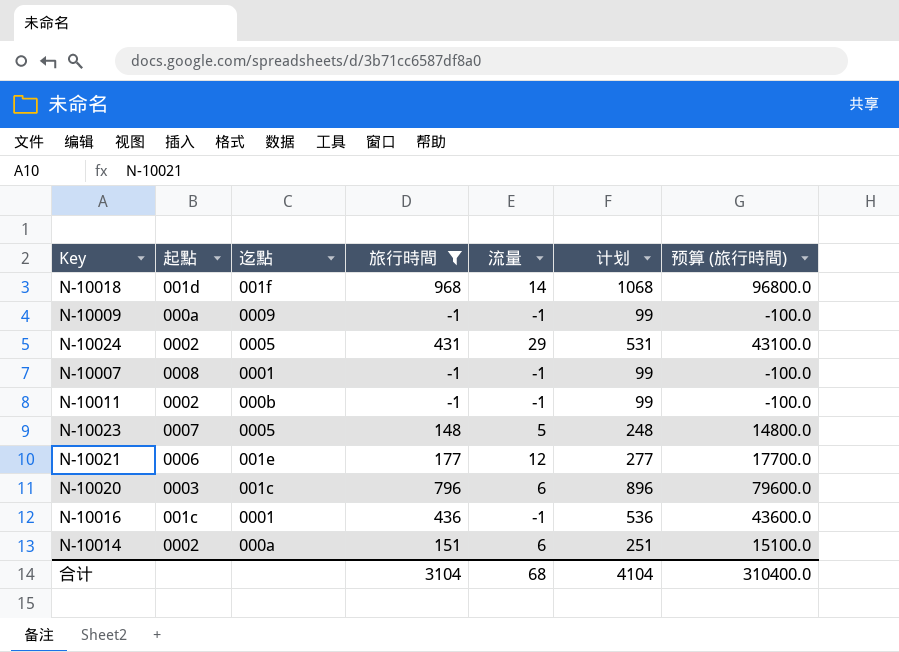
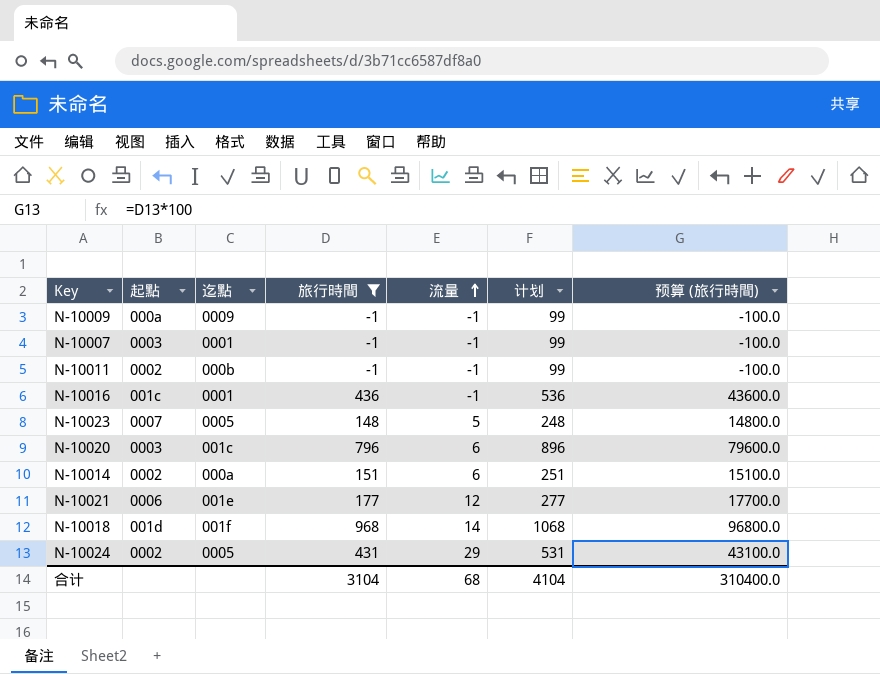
row order: none -> 流量 ascending
N-10007 | 起點: 0008 -> 0003

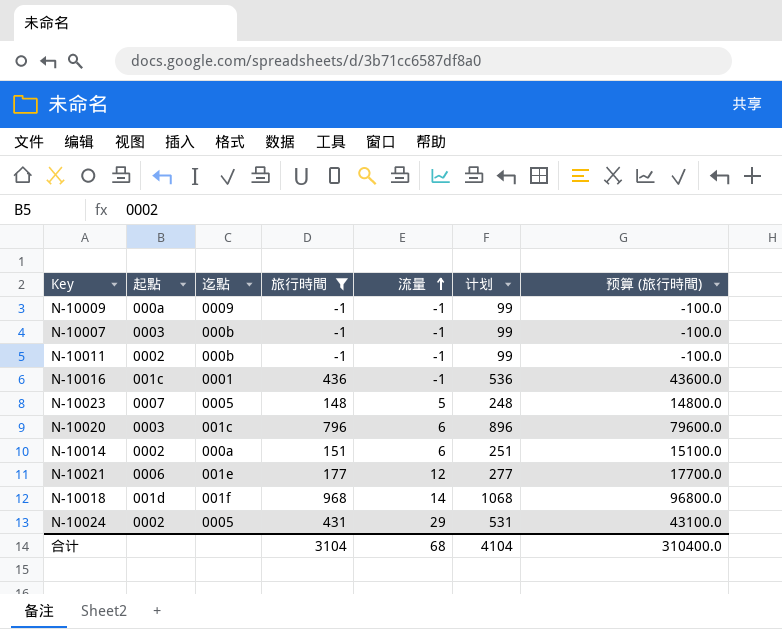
N-10007 | 迄點: 0001 -> 000b

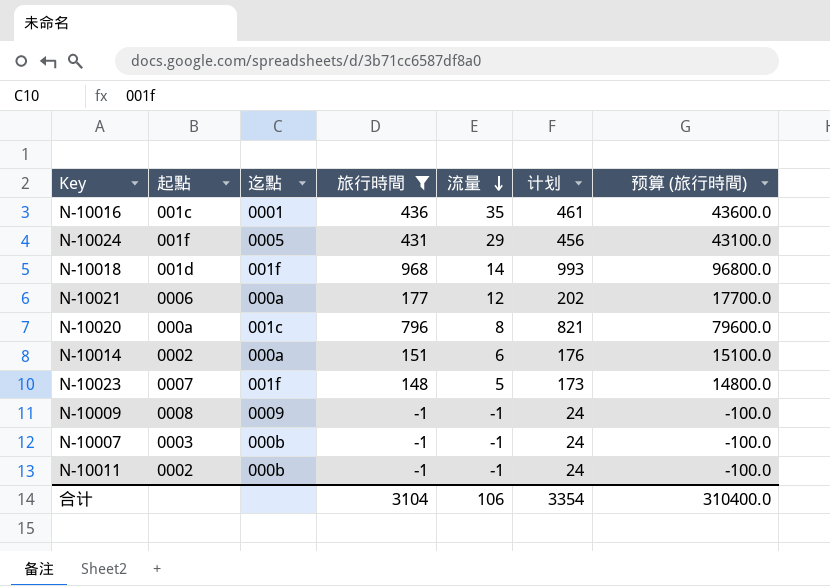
row order: 流量 ascending -> 流量 descending
column 计划 | formula: [旅行時間] + 100 -> [旅行時間] + 25
N-10016 | 流量: -1 -> 35
N-10024 | 起點: 0002 -> 001f
N-10021 | 迄點: 001e -> 000a
N-10020 | 起點: 0003 -> 000a
N-10020 | 流量: 6 -> 8
N-10023 | 迄點: 0005 -> 001f
N-10009 | 起點: 000a -> 0008
合计 | 流量: 68 -> 106
合计 | 计划: 4104 -> 3354

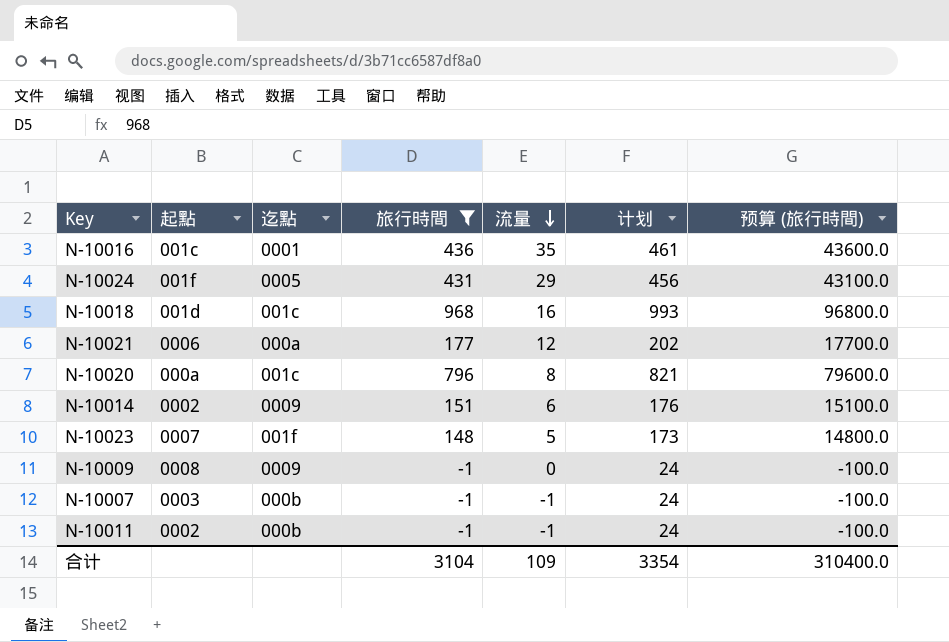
N-10018 | 迄點: 001f -> 001c
N-10018 | 流量: 14 -> 16
N-10014 | 迄點: 000a -> 0009
N-10009 | 流量: -1 -> 0
合计 | 流量: 106 -> 109

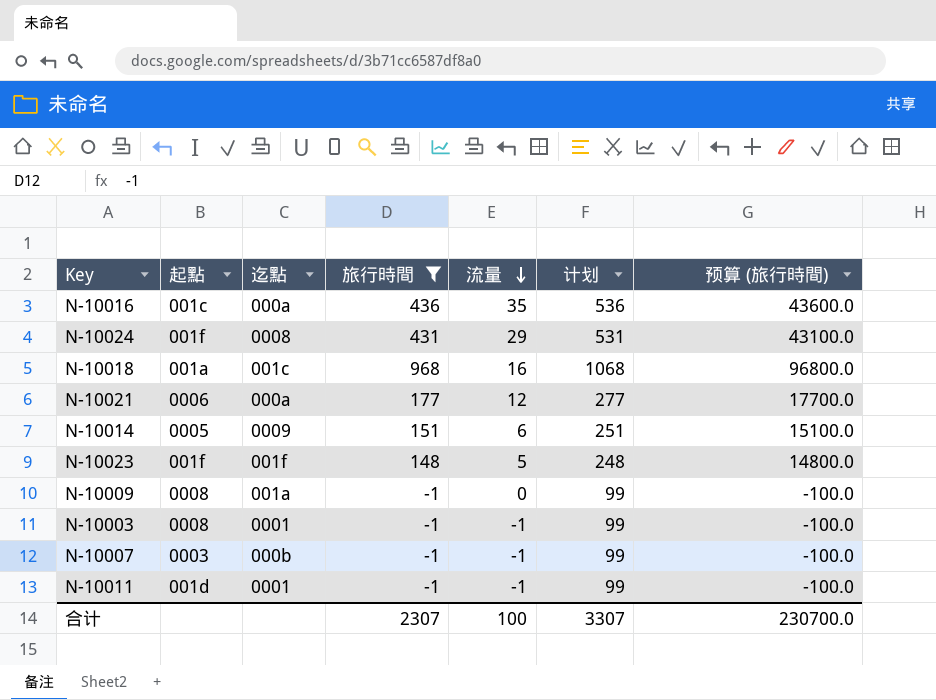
column 计划 | formula: [旅行時間] + 25 -> [旅行時間] + 100
row N-10020: 000a | 001c | 796 | 8 | 821 | 79600.0 -> none
N-10016 | 迄點: 0001 -> 000a
N-10024 | 迄點: 0005 -> 0008
N-10018 | 起點: 001d -> 001a
N-10014 | 起點: 0002 -> 0005
N-10023 | 起點: 0007 -> 001f
N-10009 | 迄點: 0009 -> 001a
row N-10003: none -> 0008 | 0001 | -1 | -1 | 99 | -100.0
N-10011 | 起點: 0002 -> 001d
N-10011 | 迄點: 000b -> 0001
合计 | 旅行時間: 3104 -> 2307
合计 | 流量: 109 -> 100
合计 | 计划: 3354 -> 3307
合计 | 预算 (旅行時間): 310400.0 -> 230700.0

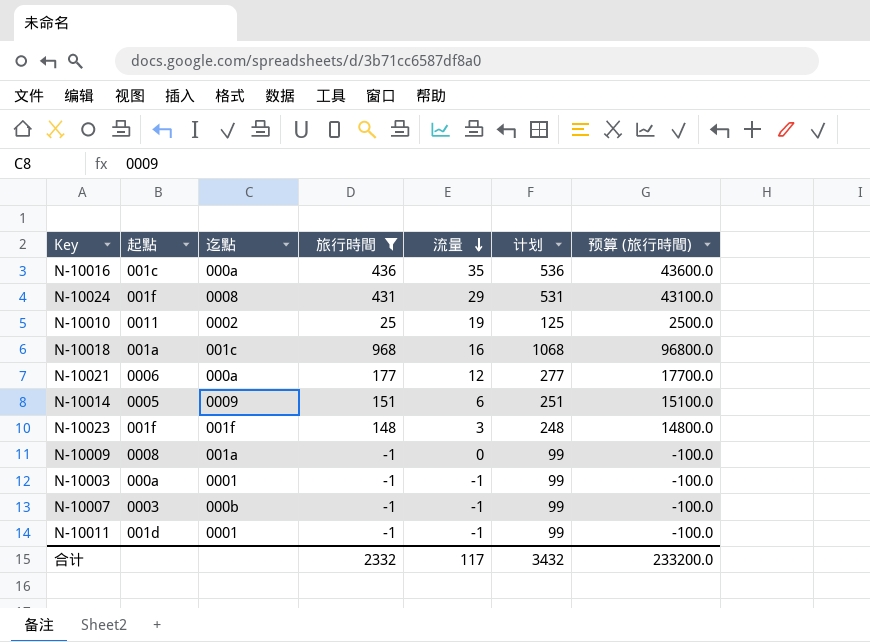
row N-10010: none -> 0011 | 0002 | 25 | 19 | 125 | 2500.0
N-10023 | 流量: 5 -> 3
N-10003 | 起點: 0008 -> 000a
合计 | 旅行時間: 2307 -> 2332
合计 | 流量: 100 -> 117
合计 | 计划: 3307 -> 3432
合计 | 预算 (旅行時間): 230700.0 -> 233200.0

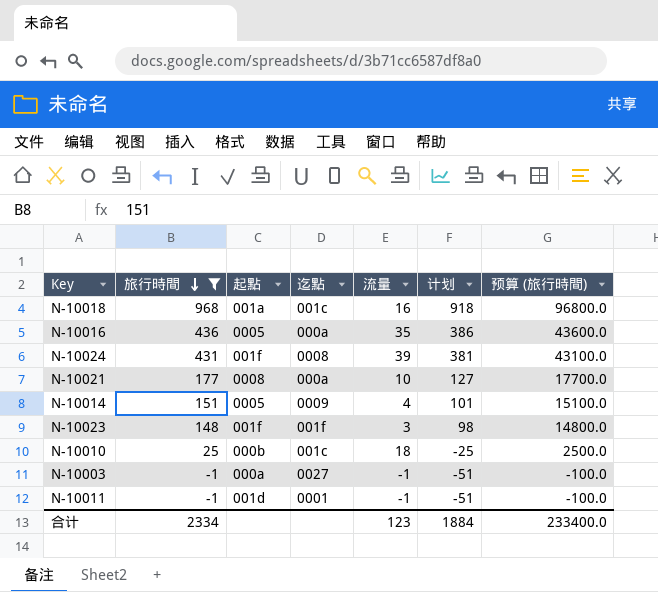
row order: 流量 descending -> 旅行時間 descending
column 旅行時間 | position: 4 -> 2
column 计划 | formula: [旅行時間] + 100 -> [旅行時間] - 50
row N-10009: 0008 | 001a | -1 | 0 | 99 | -100.0 -> none
row N-10007: 0003 | 000b | -1 | -1 | 99 | -100.0 -> none
N-10016 | 起點: 001c -> 0005
N-10024 | 流量: 29 -> 39
N-10021 | 起點: 0006 -> 0008
N-10021 | 流量: 12 -> 10
N-10014 | 流量: 6 -> 4
N-10010 | 起點: 0011 -> 000b
N-10010 | 迄點: 0002 -> 001c
N-10010 | 流量: 19 -> 18
N-10003 | 迄點: 0001 -> 0027
合计 | 旅行時間: 2332 -> 2334
合计 | 流量: 117 -> 123
合计 | 计划: 3432 -> 1884
合计 | 预算 (旅行時間): 233200.0 -> 233400.0

